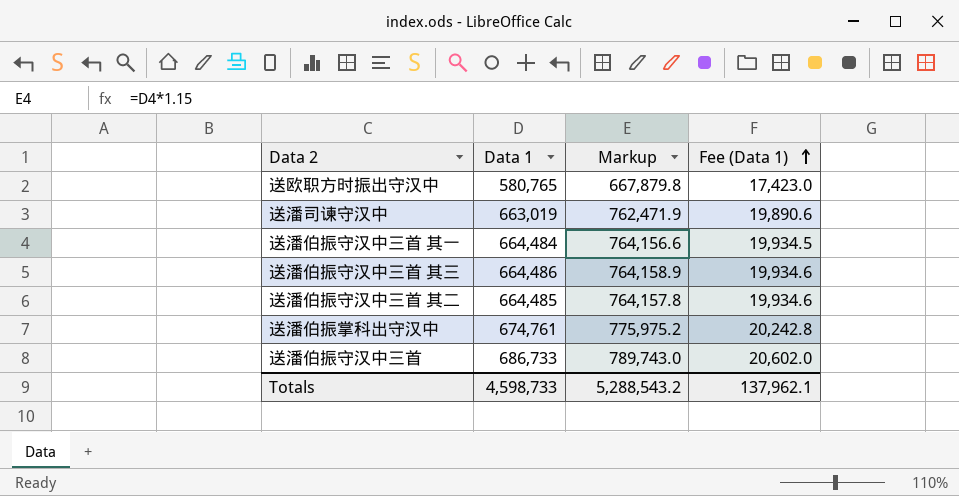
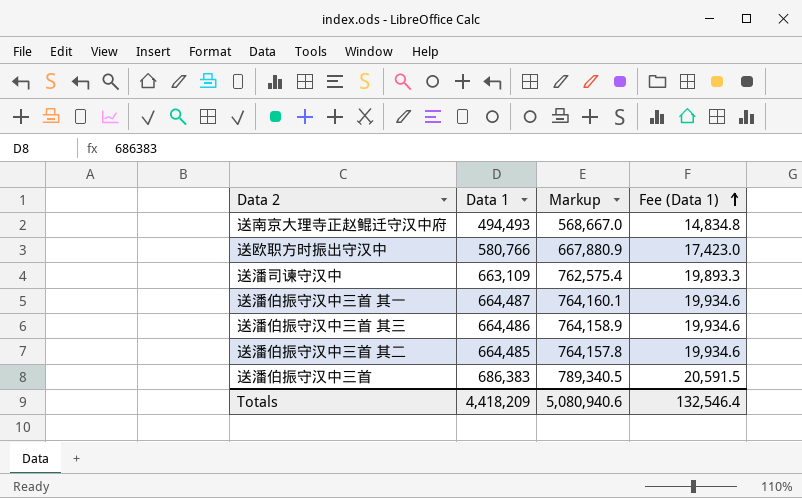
row 送潘伯振掌科出守汉中: 674,761 | 775,975.2 | 20,242.8 -> none
row 送南京大理寺正赵鲲迁守汉中府: none -> 494,493 | 568,667.0 | 14,834.8
送欧职方时振出守汉中 | Data 1: 580,765 -> 580,766
送欧职方时振出守汉中 | Markup: 667,879.8 -> 667,880.9
送潘司谏守汉中 | Data 1: 663,019 -> 663,109
送潘司谏守汉中 | Markup: 762,471.9 -> 762,575.4
送潘司谏守汉中 | Fee (Data 1): 19,890.6 -> 19,893.3
送潘伯振守汉中三首 其一 | Data 1: 664,484 -> 664,487
送潘伯振守汉中三首 其一 | Markup: 764,156.6 -> 764,160.1
送潘伯振守汉中三首 其一 | Fee (Data 1): 19,934.5 -> 19,934.6
送潘伯振守汉中三首 | Data 1: 686,733 -> 686,383
送潘伯振守汉中三首 | Markup: 789,743.0 -> 789,340.5
送潘伯振守汉中三首 | Fee (Data 1): 20,602.0 -> 20,591.5
Totals | Data 1: 4,598,733 -> 4,418,209
Totals | Markup: 5,288,543.2 -> 5,080,940.6
Totals | Fee (Data 1): 137,962.1 -> 132,546.4

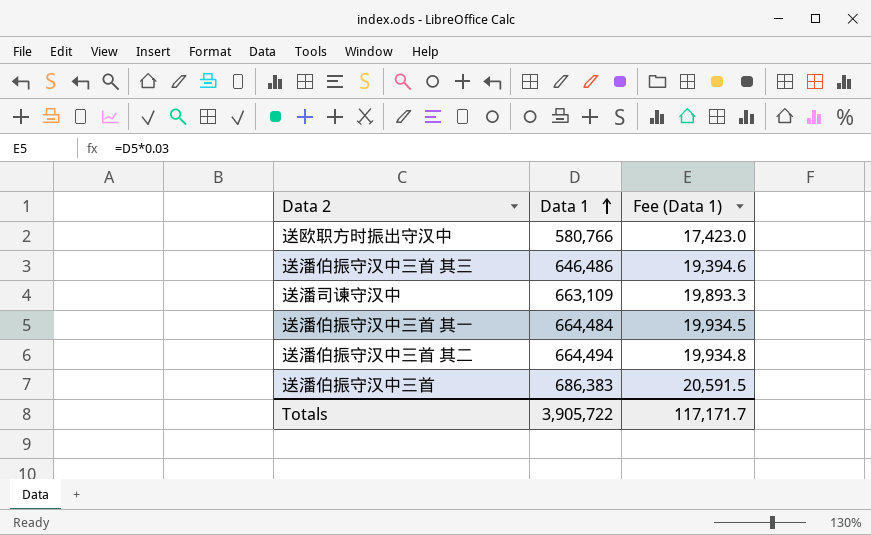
row order: Fee (Data 1) ascending -> Data 1 ascending
column Markup | formula: [Data 1] * 1.15 -> none
row 送南京大理寺正赵鲲迁守汉中府: 494,493 | 568,667.0 | 14,834.8 -> none
送潘伯振守汉中三首 其三 | Data 1: 664,486 -> 646,486
送潘伯振守汉中三首 其三 | Fee (Data 1): 19,934.6 -> 19,394.6
送潘伯振守汉中三首 其一 | Data 1: 664,487 -> 664,484
送潘伯振守汉中三首 其一 | Fee (Data 1): 19,934.6 -> 19,934.5
送潘伯振守汉中三首 其二 | Data 1: 664,485 -> 664,494
送潘伯振守汉中三首 其二 | Fee (Data 1): 19,934.6 -> 19,934.8
Totals | Data 1: 4,418,209 -> 3,905,722
Totals | Fee (Data 1): 132,546.4 -> 117,171.7

